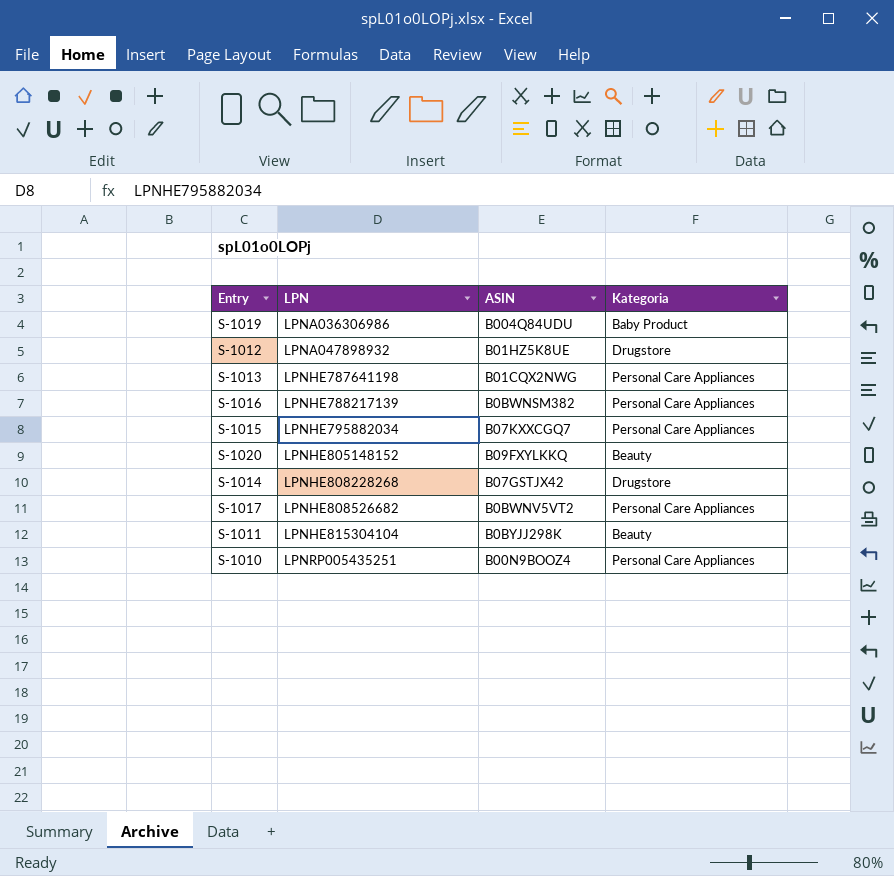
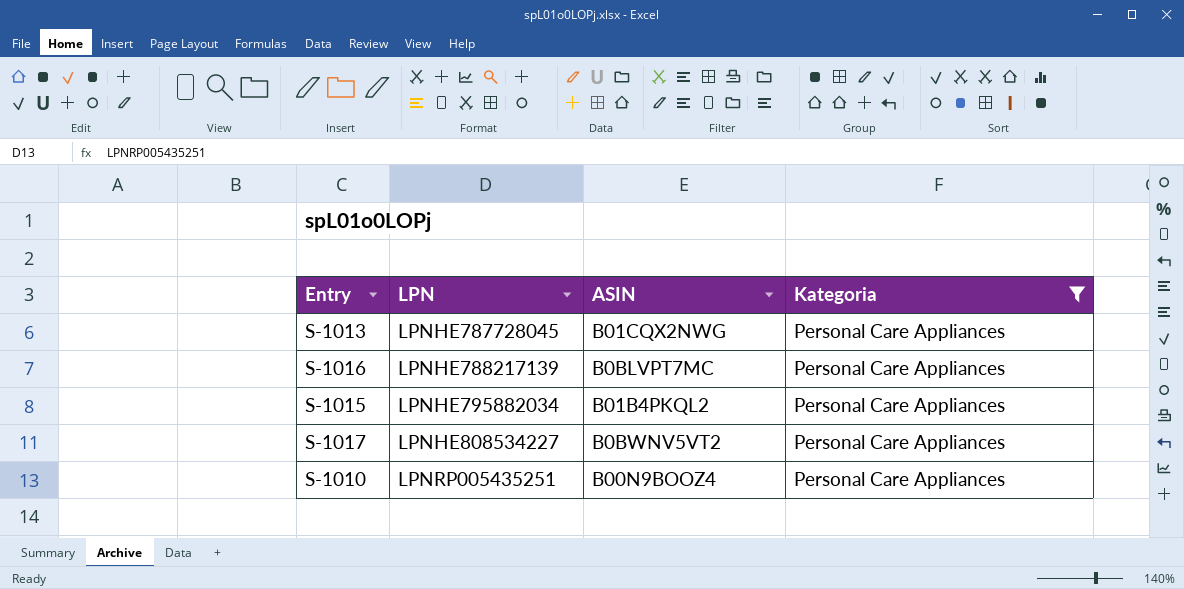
filter: none -> Kategoria = Personal Care Appliances
S-1013 | LPN: LPNHE787641198 -> LPNHE787728045
S-1016 | ASIN: B0BWNSM382 -> B0BLVPT7MC
S-1015 | ASIN: B07KXXCGQ7 -> B01B4PKQL2
S-1017 | LPN: LPNHE808526682 -> LPNHE808534227

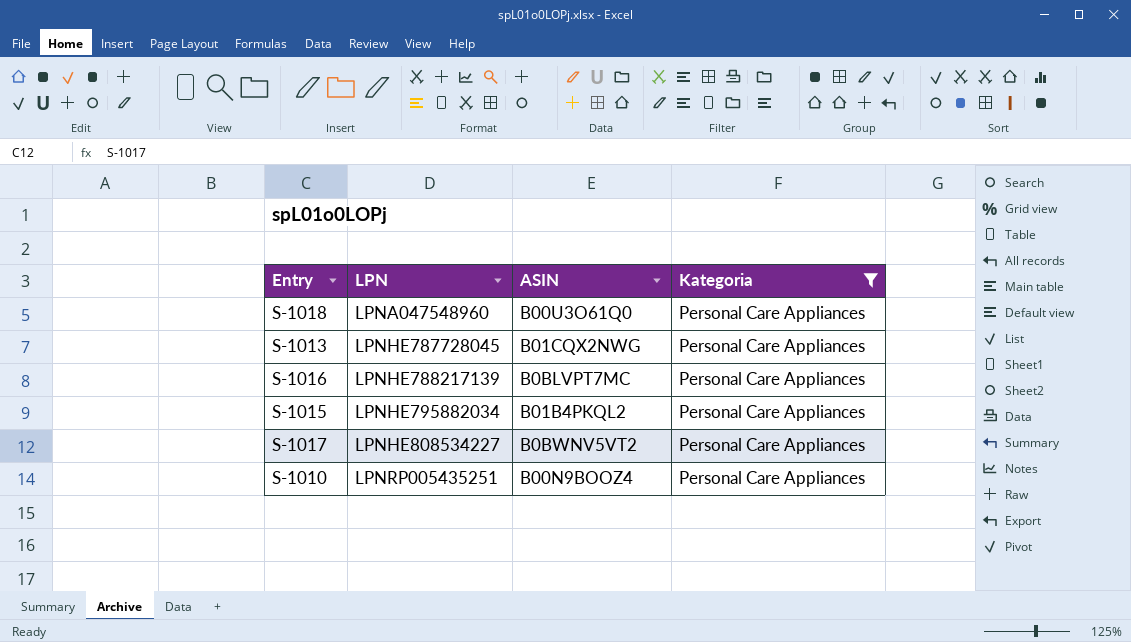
row S-1018: none -> LPNA047548960 | B00U3O61Q0 | Personal Care Appliances

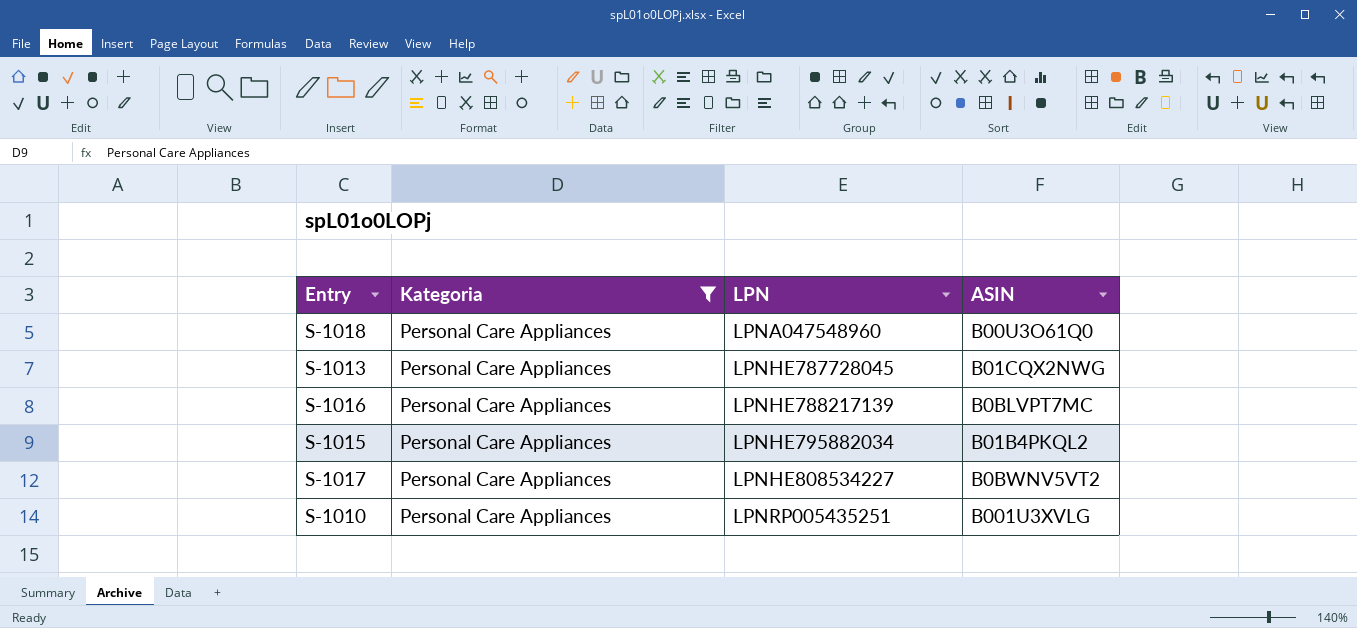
column Kategoria | position: 4 -> 2
S-1010 | ASIN: B00N9BOOZ4 -> B001U3XVLG

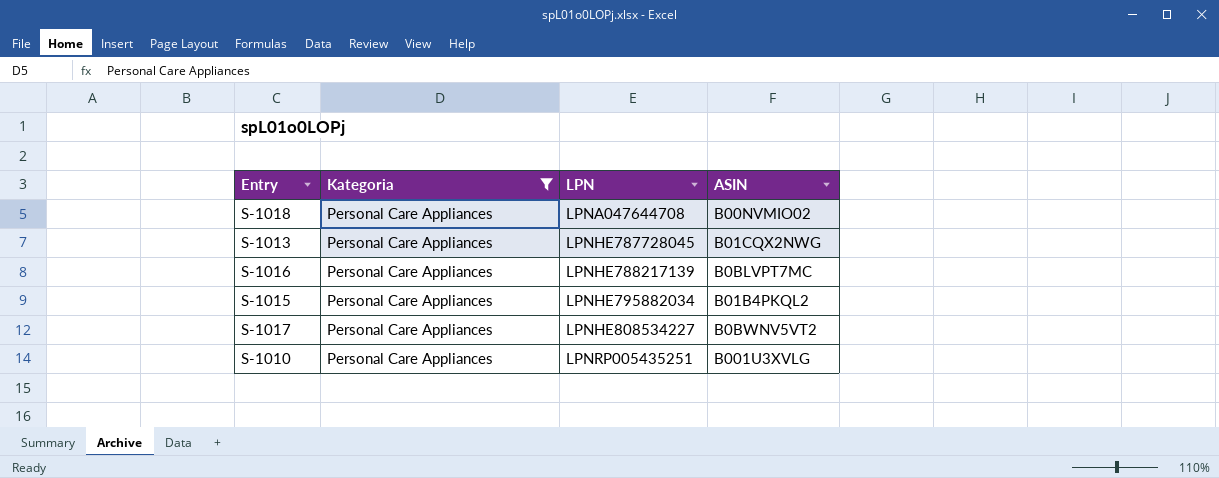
S-1018 | LPN: LPNA047548960 -> LPNA047644708
S-1018 | ASIN: B00U3O61Q0 -> B00NVMIO02

